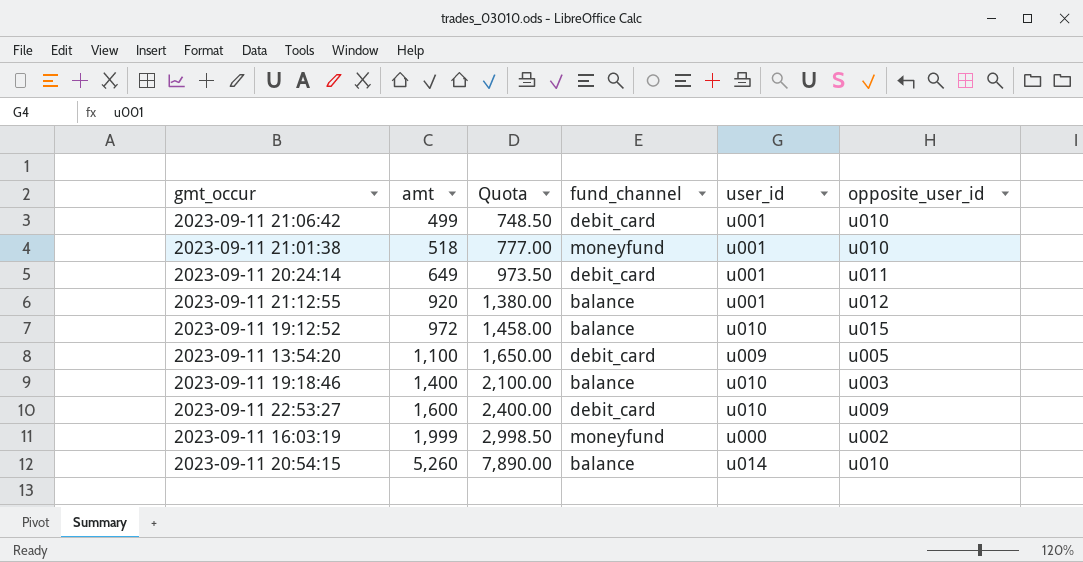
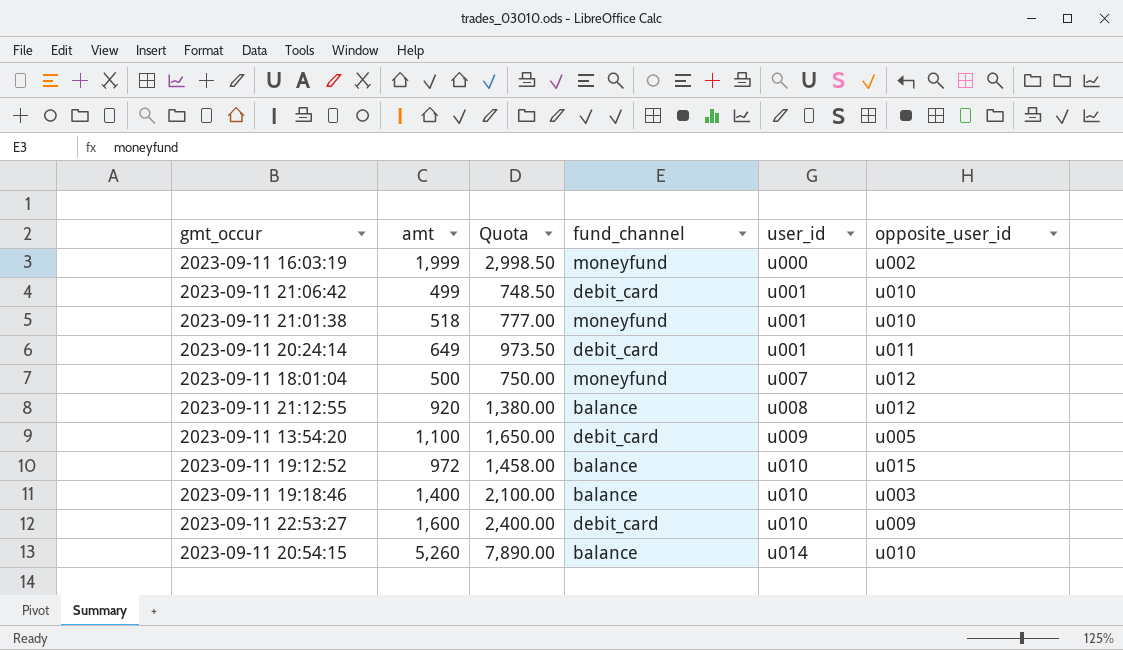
row order: amt ascending -> user_id ascending
row 2023-09-11 18:01:04: none -> 500 | 750.00 | moneyfund | u007 | u012
2023-09-11 21:12:55 | user_id: u001 -> u008

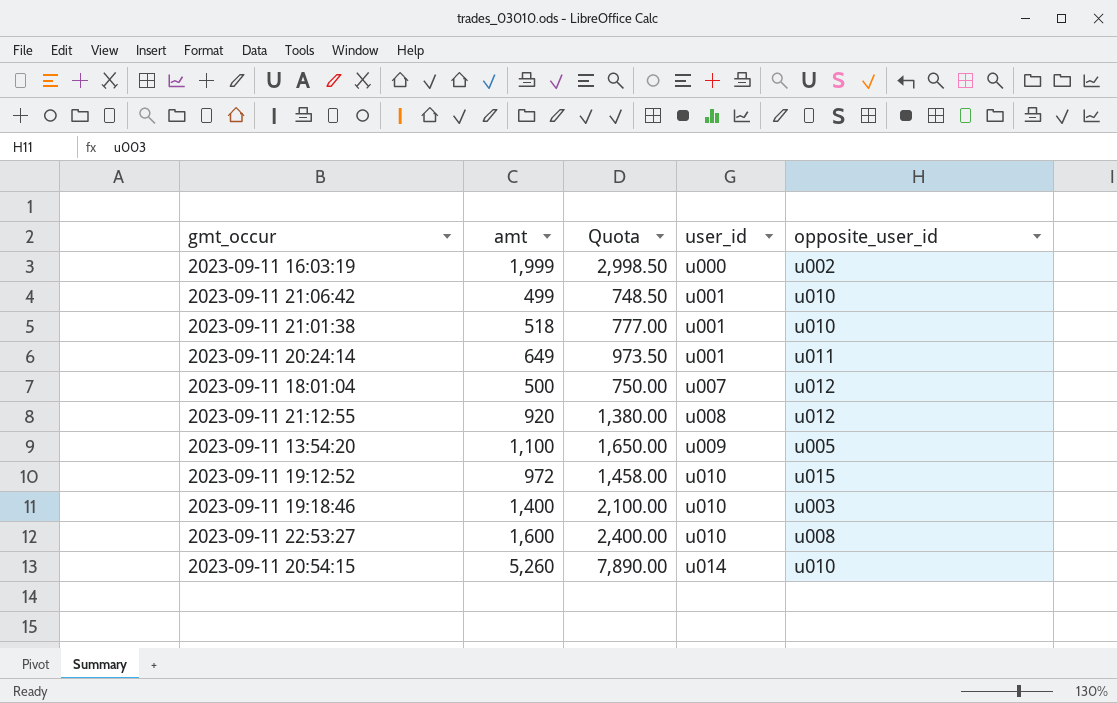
column fund_channel | position: 4 -> none
2023-09-11 22:53:27 | opposite_user_id: u009 -> u008

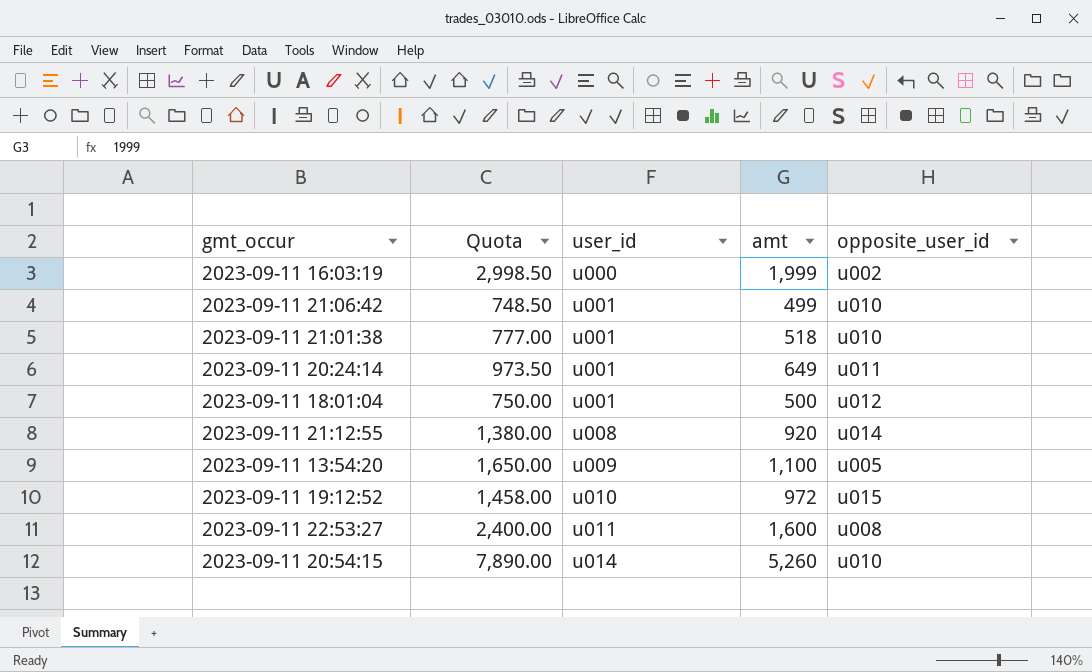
column amt | position: 2 -> 4
row 2023-09-11 19:18:46: 1,400 | 2,100.00 | u010 | u003 -> none
2023-09-11 18:01:04 | user_id: u007 -> u001
2023-09-11 21:12:55 | opposite_user_id: u012 -> u014
2023-09-11 22:53:27 | user_id: u010 -> u011

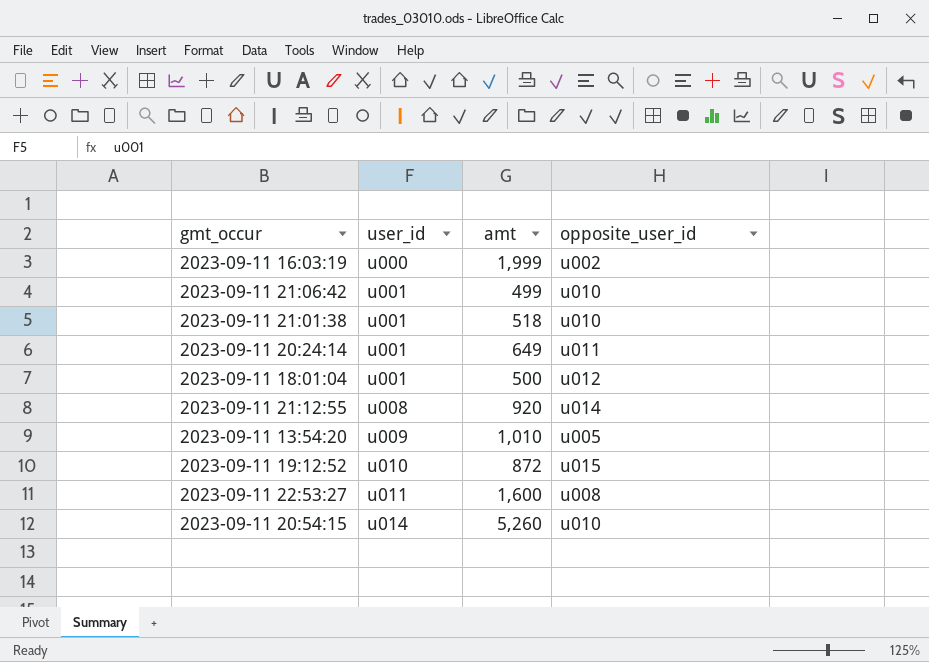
column Quota | formula: [amt] * 1.5 -> none
2023-09-11 13:54:20 | amt: 1,100 -> 1,010
2023-09-11 19:12:52 | amt: 972 -> 872

